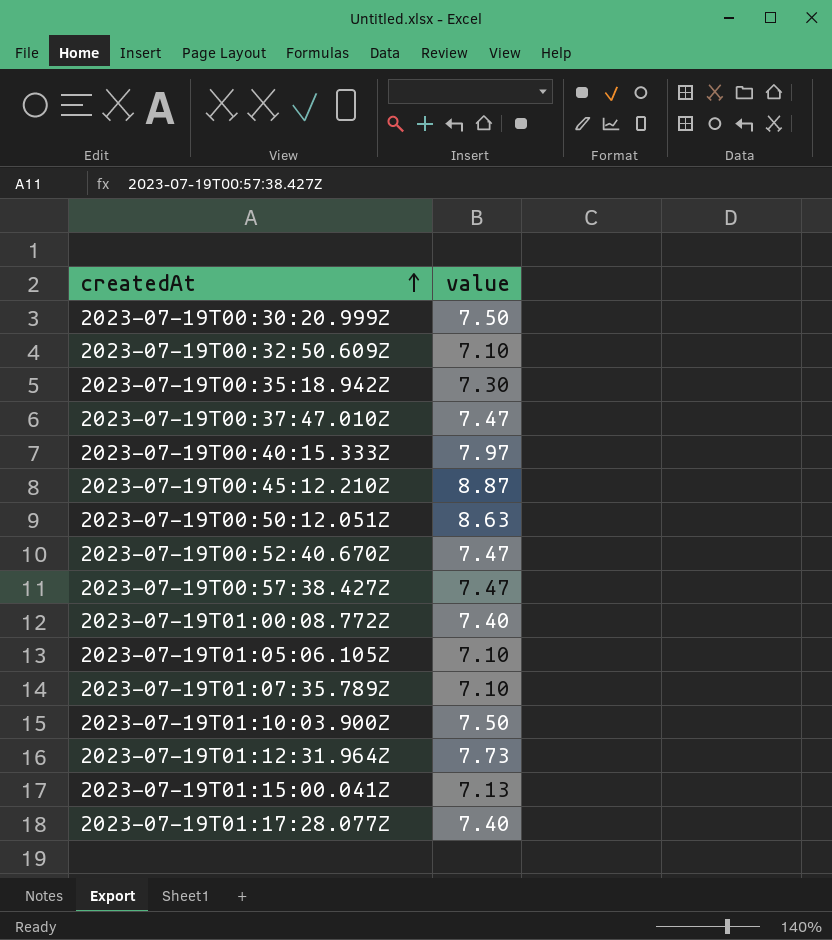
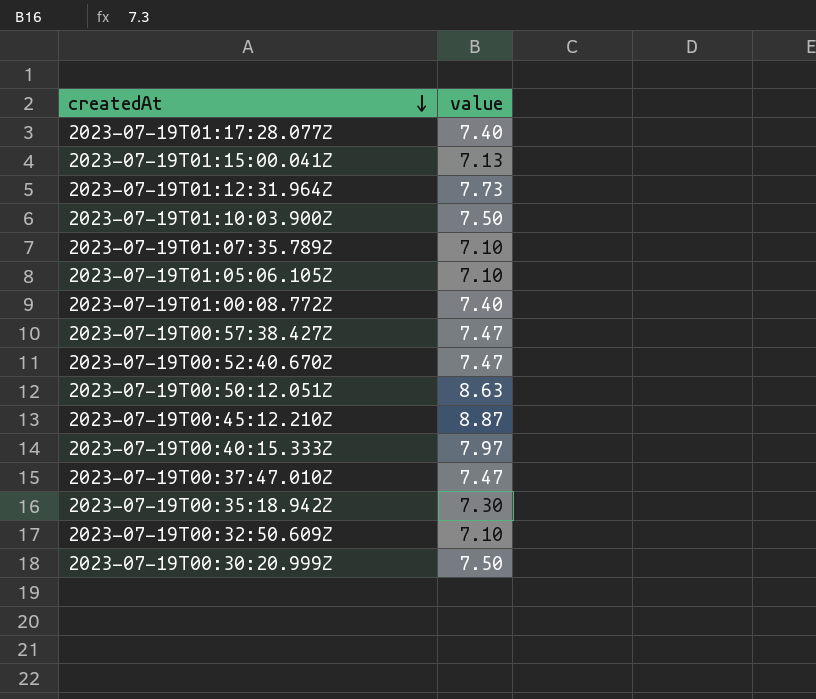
row order: createdAt ascending -> createdAt descending

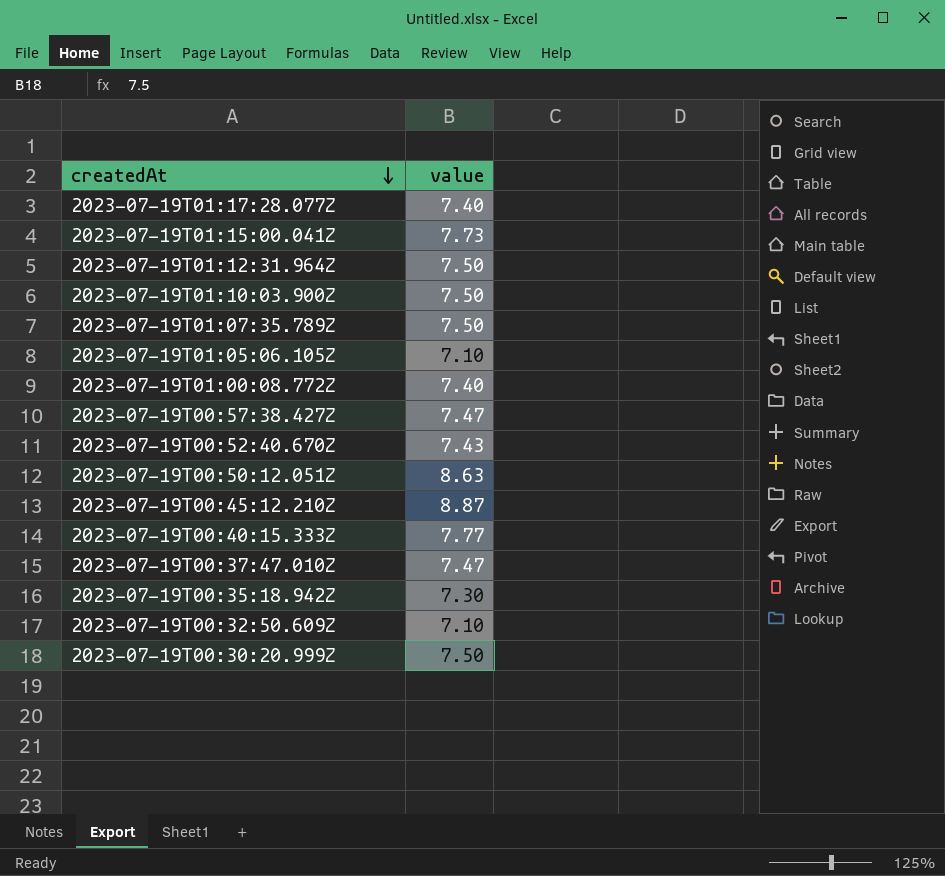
2023-07-19T01:15:00.041Z | value: 7.13 -> 7.73
2023-07-19T01:12:31.964Z | value: 7.73 -> 7.50
2023-07-19T01:07:35.789Z | value: 7.10 -> 7.50
2023-07-19T00:52:40.670Z | value: 7.47 -> 7.43
2023-07-19T00:40:15.333Z | value: 7.97 -> 7.77

